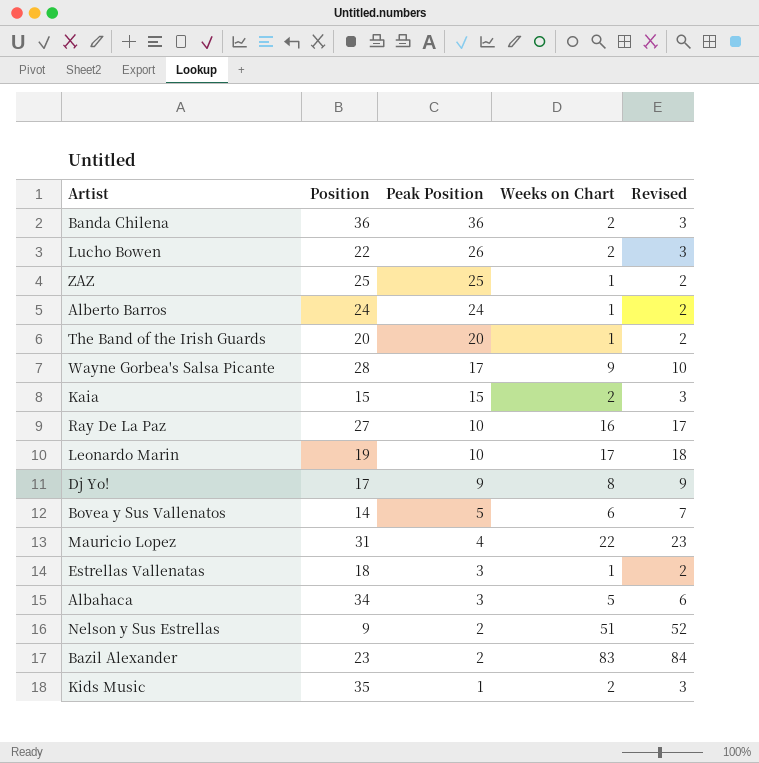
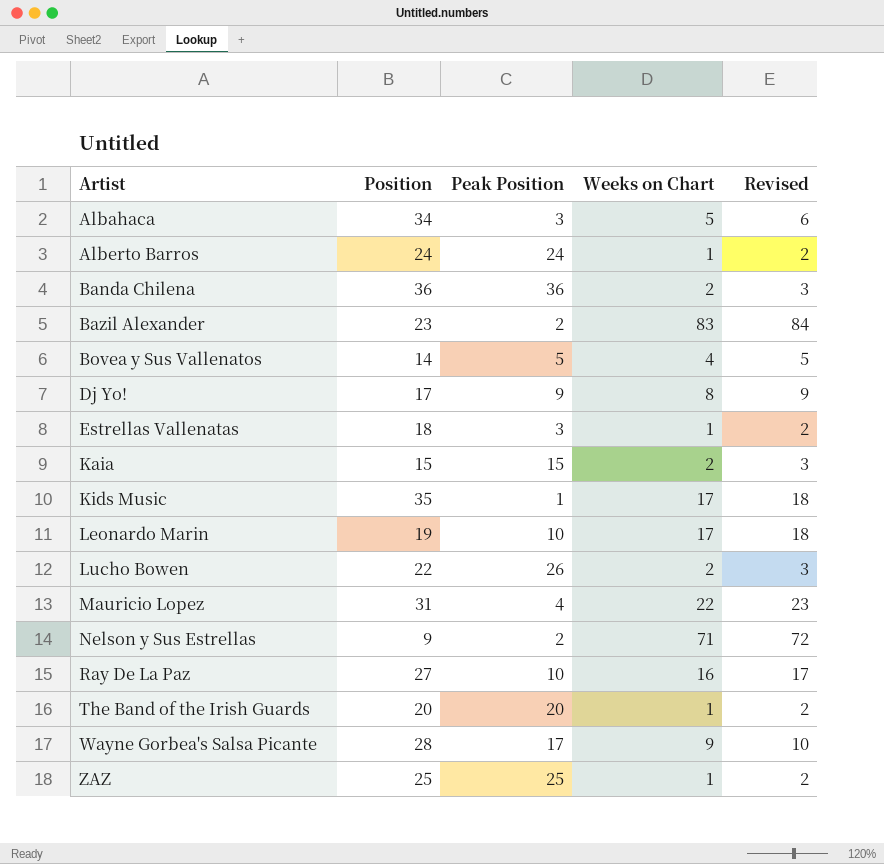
row order: Peak Position descending -> Artist ascending
Bovea y Sus Vallenatos | Weeks on Chart: 6 -> 4
Bovea y Sus Vallenatos | Revised: 7 -> 5
Kids Music | Weeks on Chart: 2 -> 17
Kids Music | Revised: 3 -> 18
Nelson y Sus Estrellas | Weeks on Chart: 51 -> 71
Nelson y Sus Estrellas | Revised: 52 -> 72

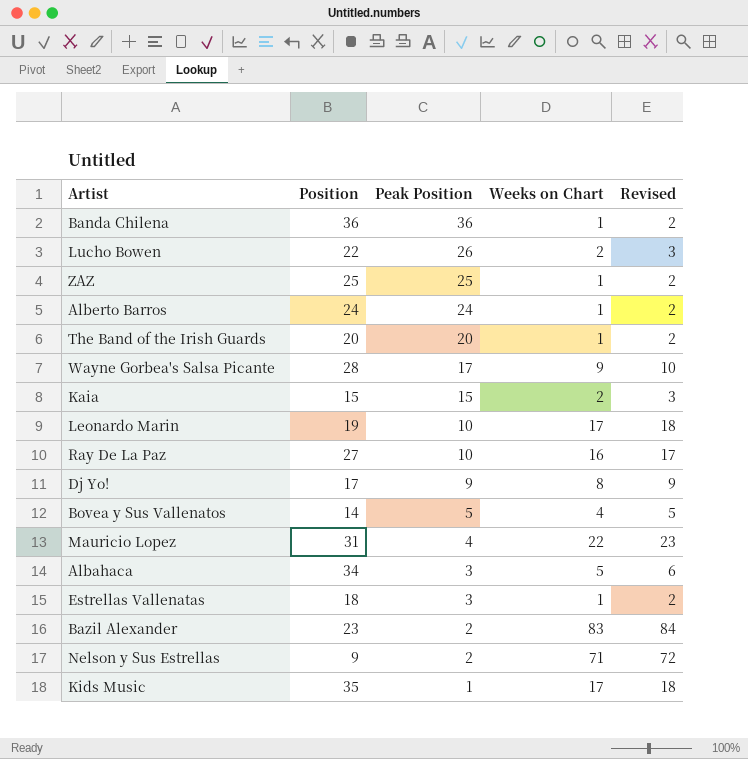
row order: Artist ascending -> Peak Position descending
Banda Chilena | Weeks on Chart: 2 -> 1
Banda Chilena | Revised: 3 -> 2

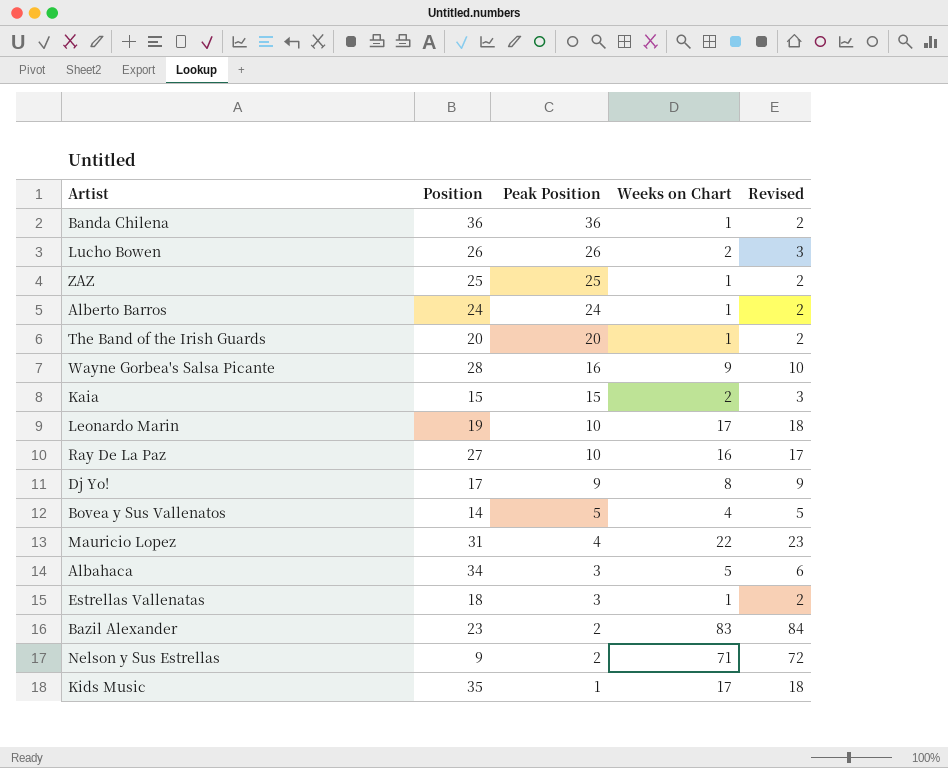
Lucho Bowen | Position: 22 -> 26
Wayne Gorbea's Salsa Picante | Peak Position: 17 -> 16

